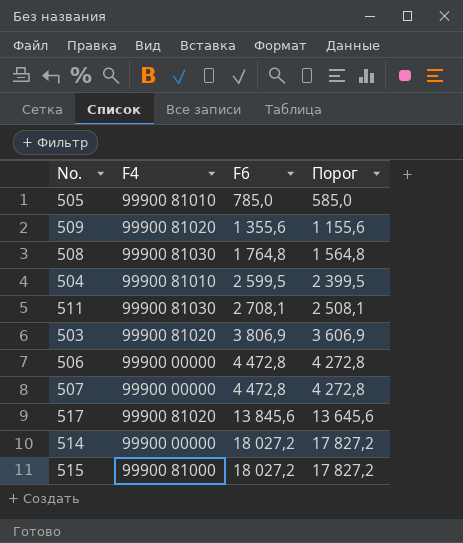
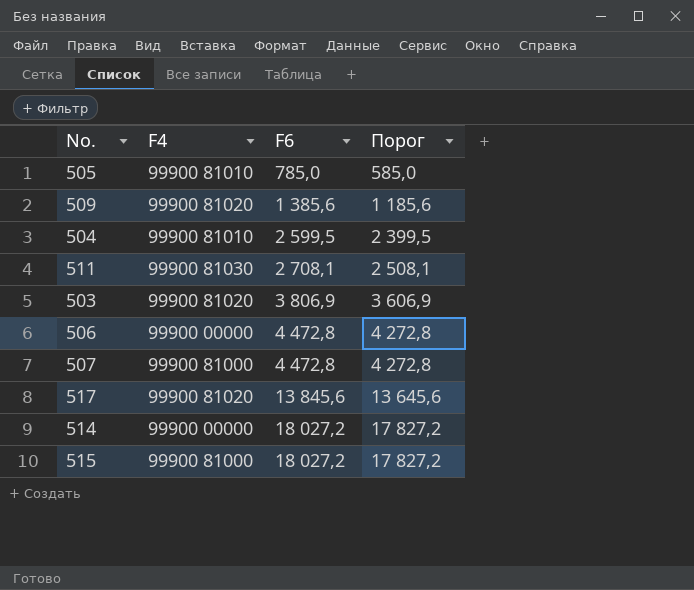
row 508: 99900 81030 | 1 764,8 | 1 564,8 -> none
509 | F6: 1 355,6 -> 1 385,6
509 | Порог: 1 155,6 -> 1 185,6
507 | F4: 99900 00000 -> 99900 81000

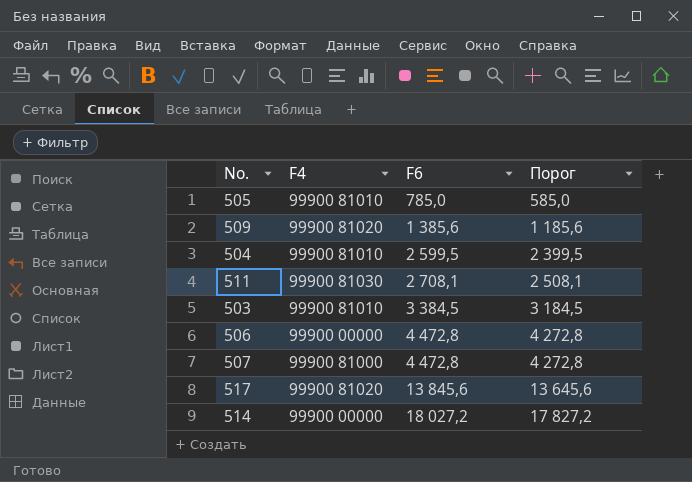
row 515: 99900 81000 | 18 027,2 | 17 827,2 -> none
503 | F4: 99900 81020 -> 99900 81010
503 | F6: 3 806,9 -> 3 384,5
503 | Порог: 3 606,9 -> 3 184,5

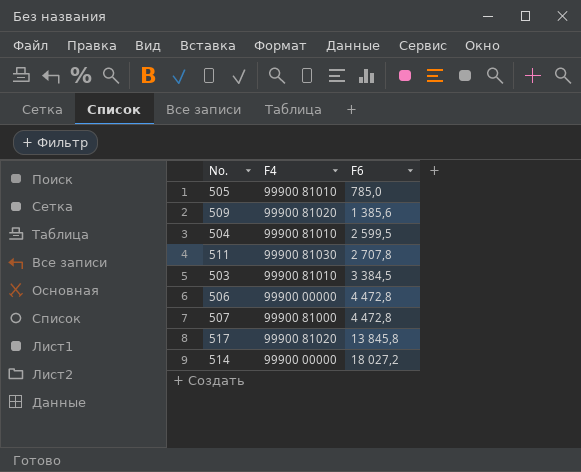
column Порог | formula: [F6] - 200 -> none
511 | F6: 2 708,1 -> 2 707,8
517 | F6: 13 845,6 -> 13 845,8

